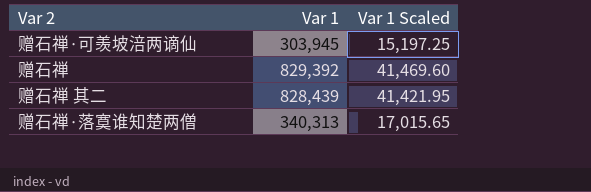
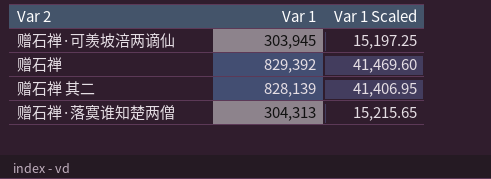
赠石禅 其二 | Var 1: 828,439 -> 828,139
赠石禅 其二 | Var 1 Scaled: 41,421.95 -> 41,406.95
赠石禅·落寞谁知楚两僧 | Var 1: 340,313 -> 304,313
赠石禅·落寞谁知楚两僧 | Var 1 Scaled: 17,015.65 -> 15,215.65

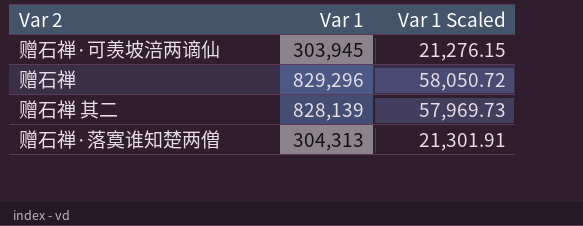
column Var 1 Scaled | formula: [Var 1] * 0.05 -> [Var 1] * 0.07
赠石禅 | Var 1: 829,392 -> 829,296

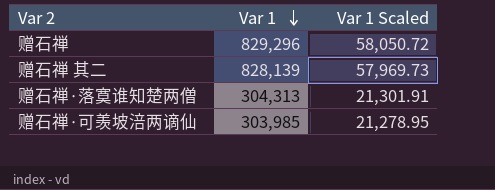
row order: none -> Var 1 descending
赠石禅·可羡坡涪两谪仙 | Var 1: 303,945 -> 303,985
赠石禅·可羡坡涪两谪仙 | Var 1 Scaled: 21,276.15 -> 21,278.95

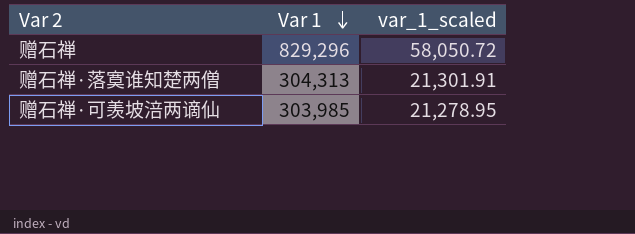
column name: Var 1 Scaled -> var_1_scaled
row 赠石禅 其二: 828,139 | 57,969.73 -> none

